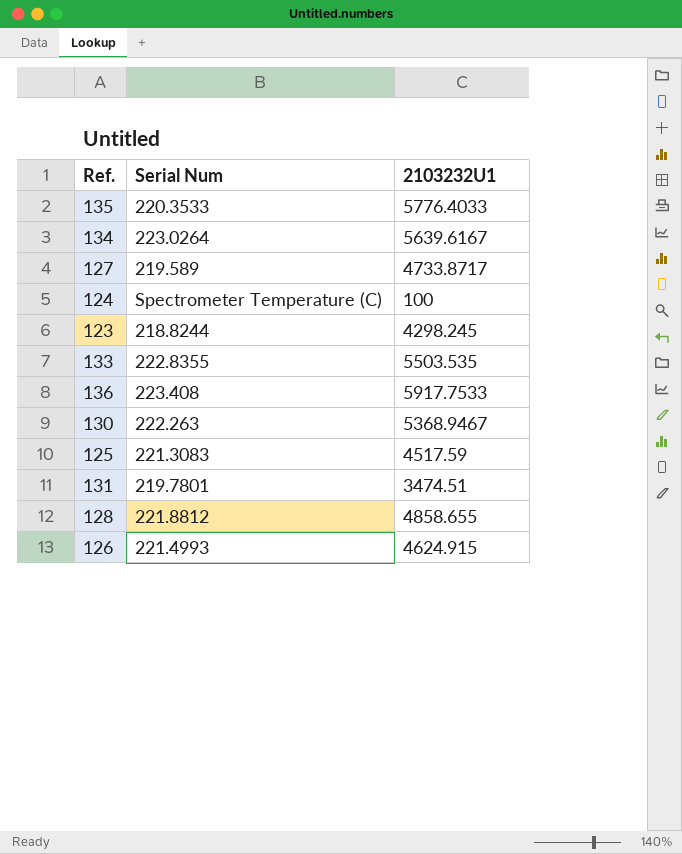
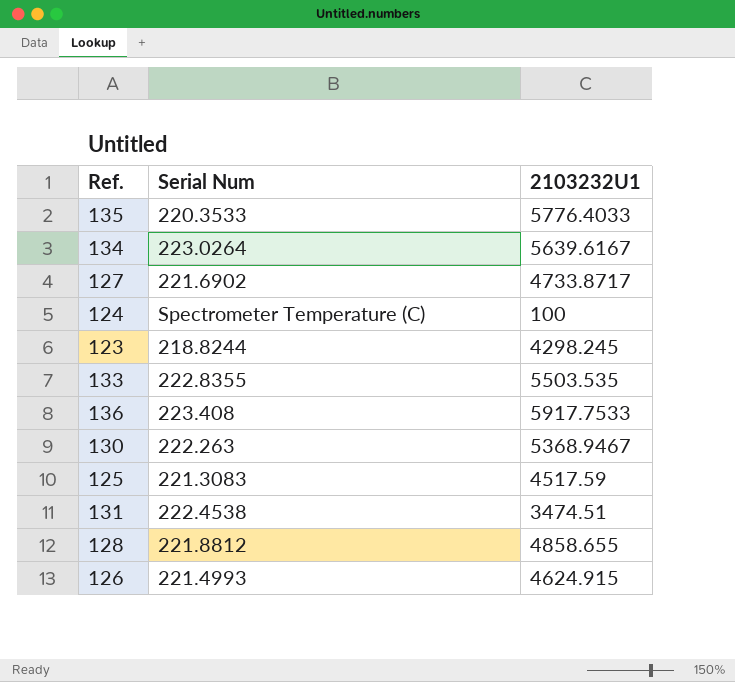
127 | Serial Num: 219.589 -> 221.6902
131 | Serial Num: 219.7801 -> 222.4538

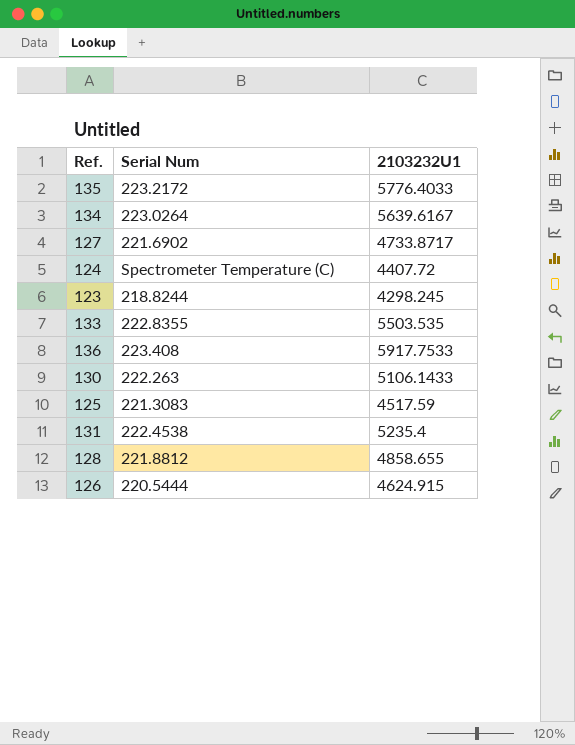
135 | Serial Num: 220.3533 -> 223.2172
124 | 2103232U1: 100 -> 4407.72
130 | 2103232U1: 5368.9467 -> 5106.1433
131 | 2103232U1: 3474.51 -> 5235.4
126 | Serial Num: 221.4993 -> 220.5444

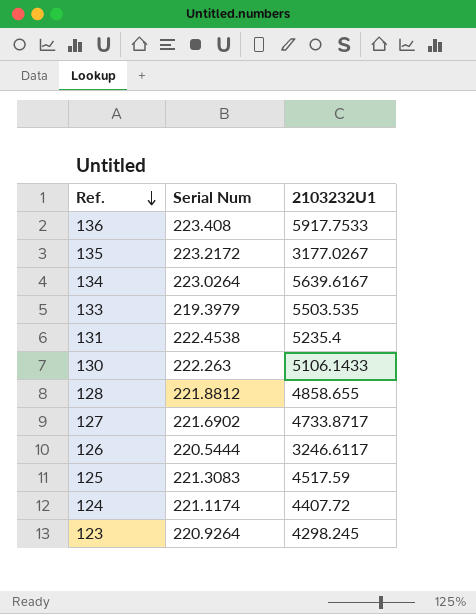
row order: none -> Ref. descending
135 | 2103232U1: 5776.4033 -> 3177.0267
133 | Serial Num: 222.8355 -> 219.3979
126 | 2103232U1: 4624.915 -> 3246.6117
124 | Serial Num: Spectrometer Temperature (C) -> 221.1174
123 | Serial Num: 218.8244 -> 220.9264

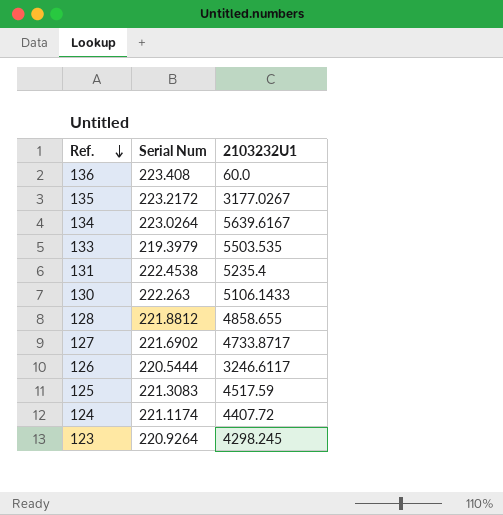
136 | 2103232U1: 5917.7533 -> 60.0

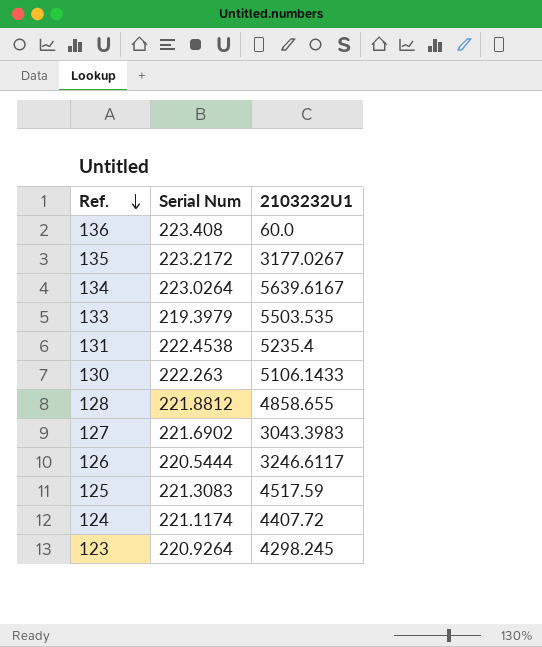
127 | 2103232U1: 4733.8717 -> 3043.3983

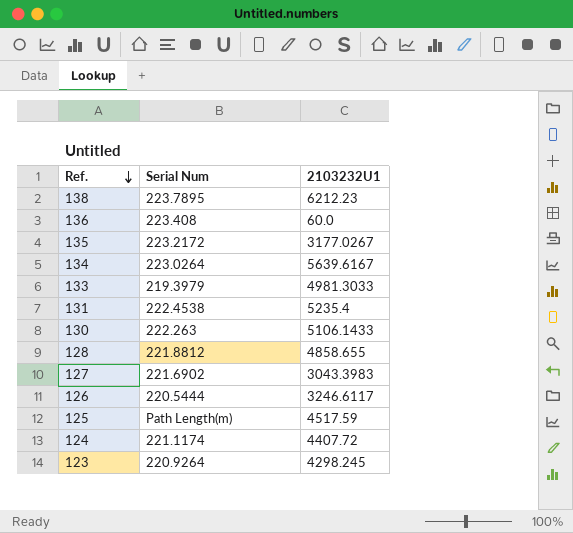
row 138: none -> 223.7895 | 6212.23
133 | 2103232U1: 5503.535 -> 4981.3033
125 | Serial Num: 221.3083 -> Path Length(m)

